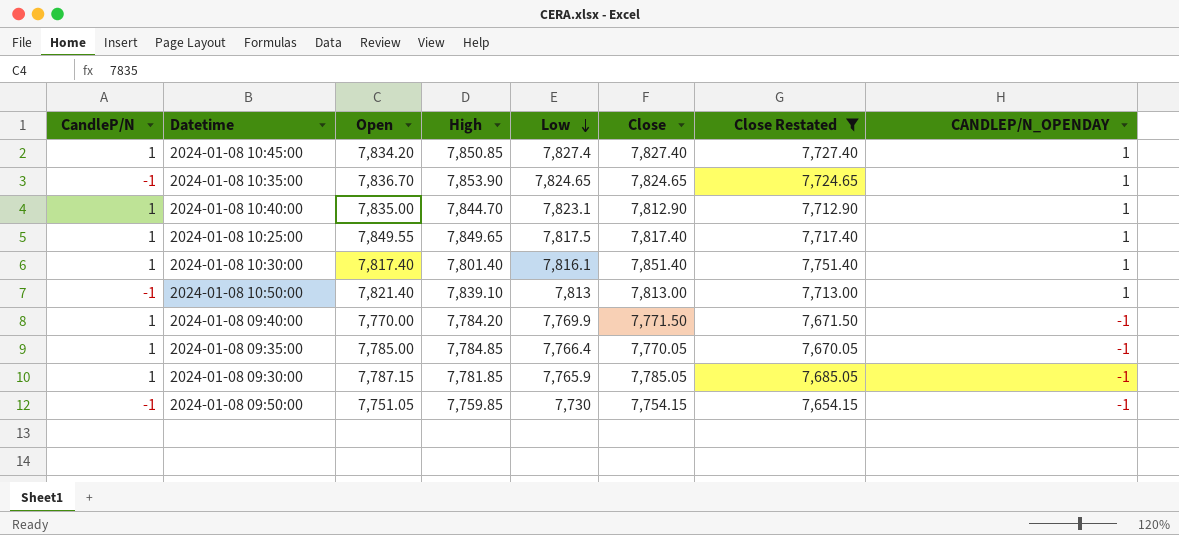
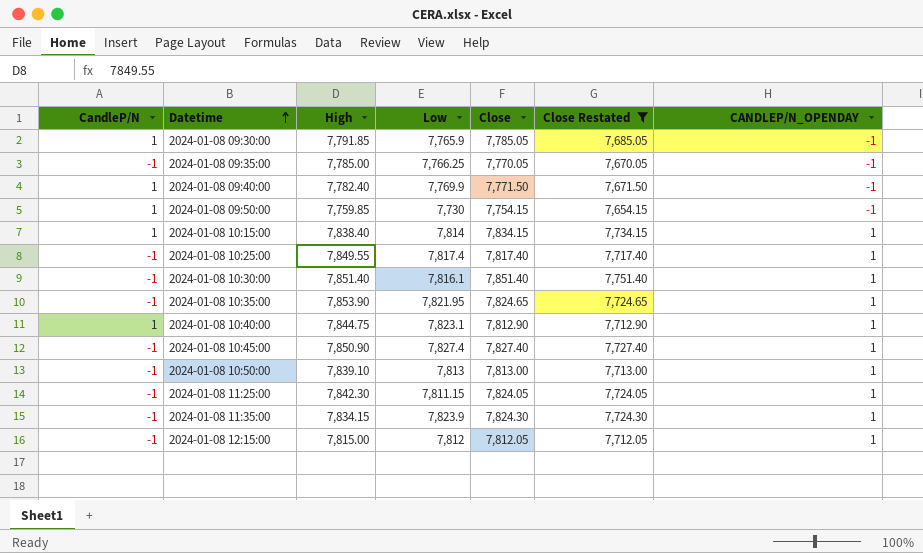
row order: Low descending -> Datetime ascending
column Open | position: 3 -> none
2024-01-08 09:30:00 | High: 7,781.85 -> 7,791.85
2024-01-08 09:35:00 | CandleP/N: 1 -> -1
2024-01-08 09:35:00 | High: 7,784.85 -> 7,785.00
2024-01-08 09:35:00 | Low: 7,766.4 -> 7,766.25
2024-01-08 09:40:00 | High: 7,784.20 -> 7,782.40
2024-01-08 09:50:00 | CandleP/N: -1 -> 1
row 2024-01-08 10:15:00: none -> 1 | 7,838.40 | 7,814 | 7,834.15 | 7,734.15 | 1
2024-01-08 10:25:00 | CandleP/N: 1 -> -1
2024-01-08 10:25:00 | High: 7,849.65 -> 7,849.55
2024-01-08 10:25:00 | Low: 7,817.5 -> 7,817.4
2024-01-08 10:30:00 | CandleP/N: 1 -> -1
2024-01-08 10:30:00 | High: 7,801.40 -> 7,851.40
2024-01-08 10:35:00 | Low: 7,824.65 -> 7,821.95
2024-01-08 10:40:00 | High: 7,844.70 -> 7,844.75
2024-01-08 10:45:00 | CandleP/N: 1 -> -1
2024-01-08 10:45:00 | High: 7,850.85 -> 7,850.90
row 2024-01-08 11:25:00: none -> -1 | 7,842.30 | 7,811.15 | 7,824.05 | 7,724.05 | 1
row 2024-01-08 11:35:00: none -> -1 | 7,834.15 | 7,823.9 | 7,824.30 | 7,724.30 | 1
row 2024-01-08 12:15:00: none -> -1 | 7,815.00 | 7,812 | 7,812.05 | 7,712.05 | 1

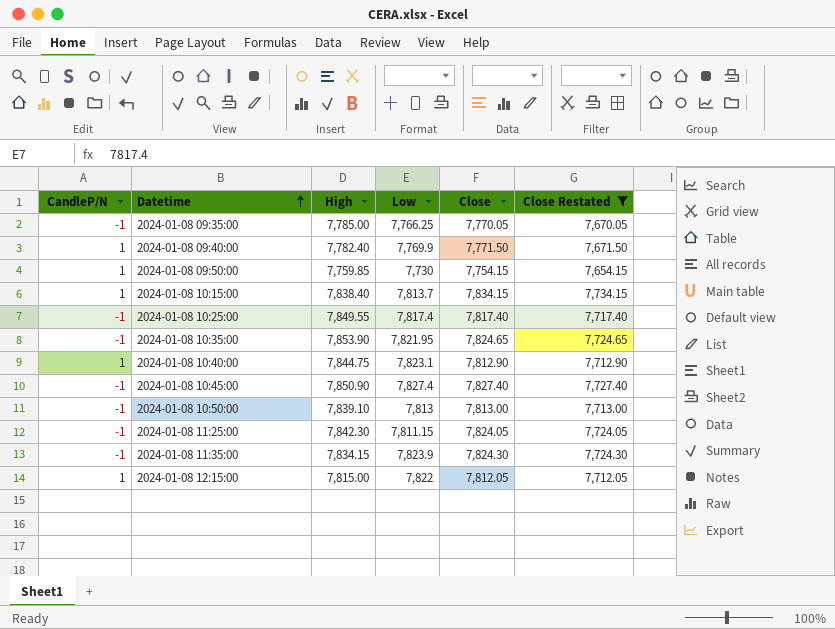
column CANDLEP/N_OPENDAY | position: 7 -> none
row 2024-01-08 09:30:00: 1 | 7,791.85 | 7,765.9 | 7,785.05 | 7,685.05 | -1 -> none
row 2024-01-08 10:30:00: -1 | 7,851.40 | 7,816.1 | 7,851.40 | 7,751.40 | 1 -> none
2024-01-08 10:15:00 | Low: 7,814 -> 7,813.7
2024-01-08 12:15:00 | CandleP/N: -1 -> 1
2024-01-08 12:15:00 | Low: 7,812 -> 7,822

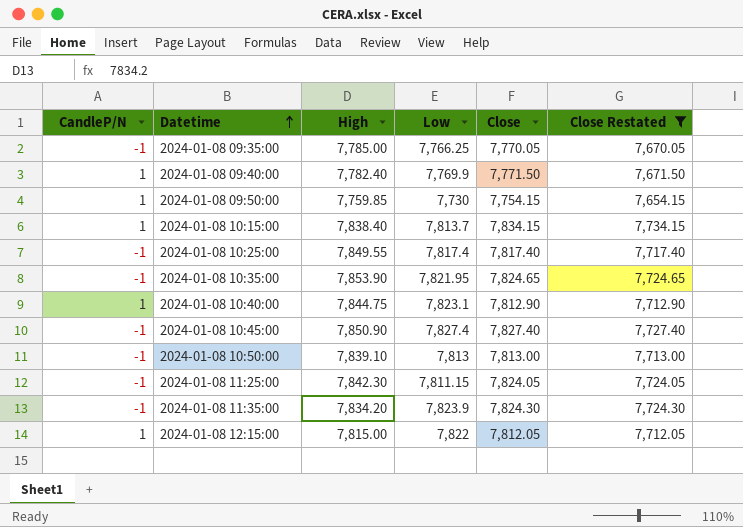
2024-01-08 11:35:00 | High: 7,834.15 -> 7,834.20

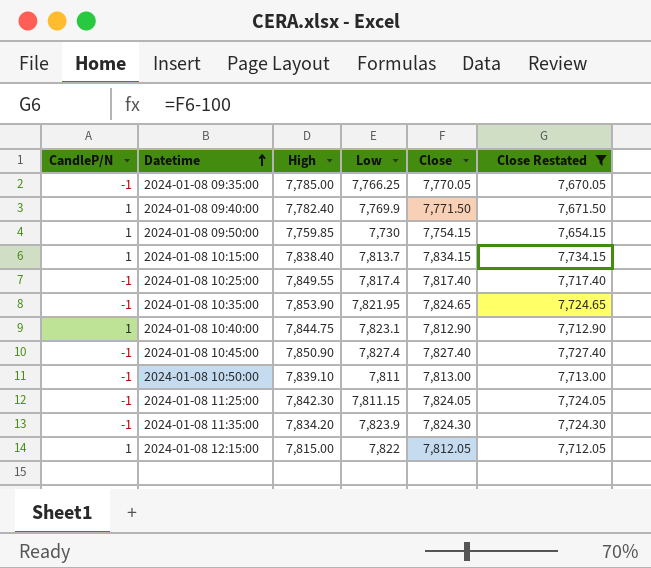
2024-01-08 10:50:00 | Low: 7,813 -> 7,811

